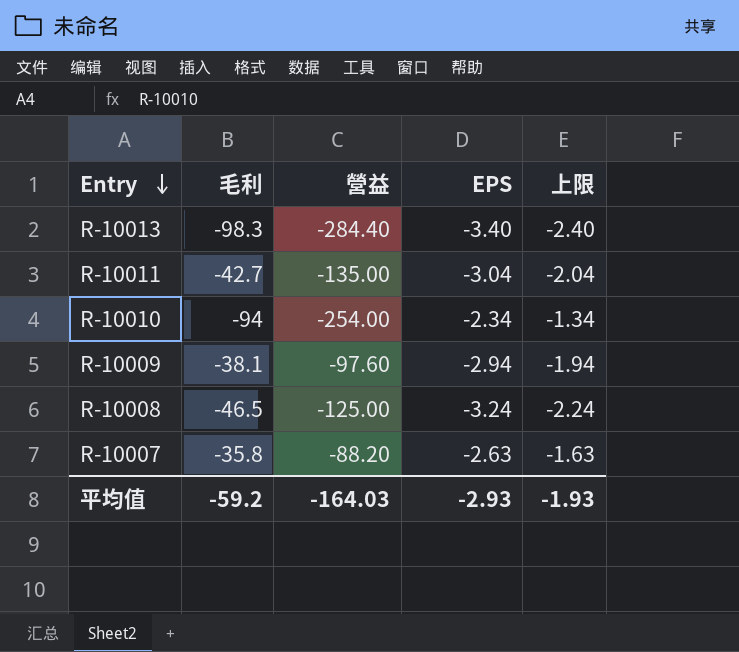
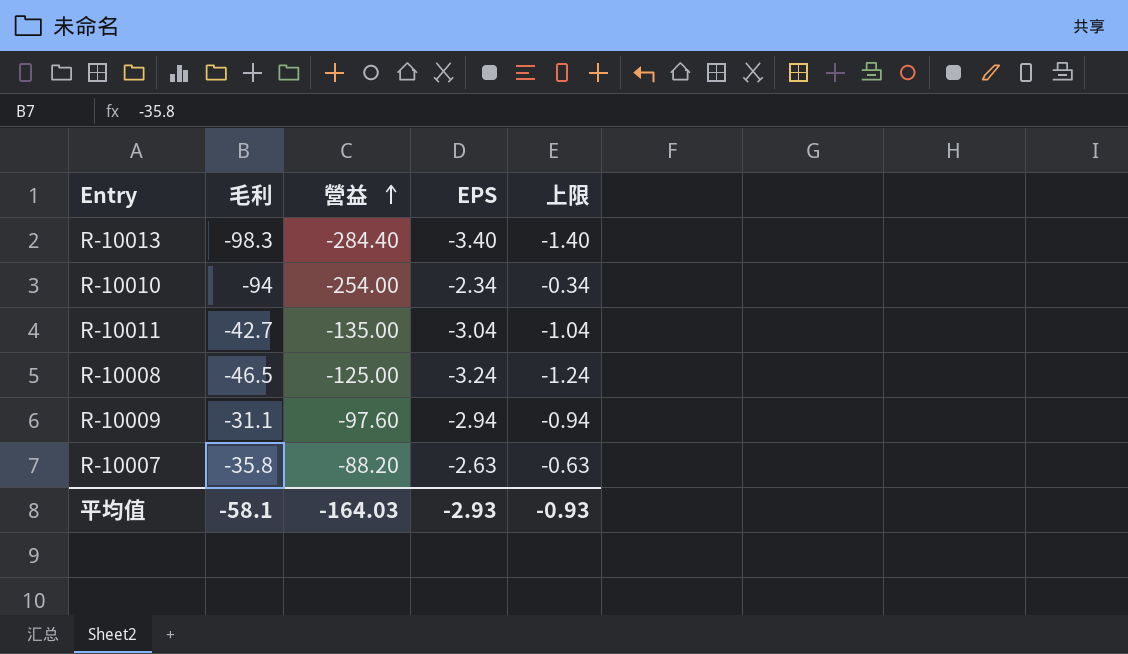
row order: Entry descending -> 營益 ascending
column 上限 | formula: [EPS] + 1 -> [EPS] + 2
R-10009 | 毛利: -38.1 -> -31.1
平均值 | 毛利: -59.2 -> -58.1
平均值 | 上限: -1.93 -> -0.93

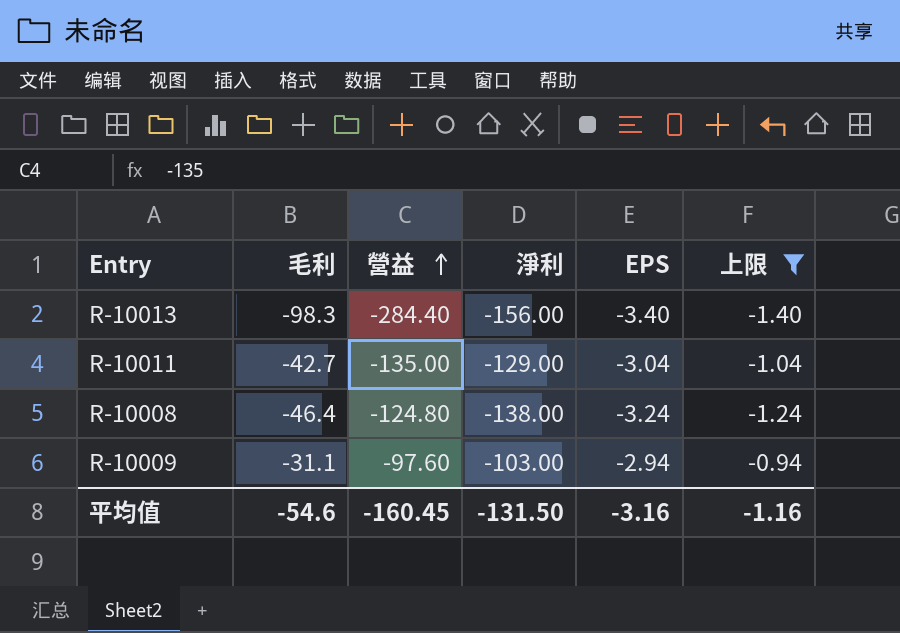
filter: none -> 上限 <= -0.94
column 淨利 | position: none -> 4
R-10008 | 毛利: -46.5 -> -46.4
R-10008 | 營益: -125.00 -> -124.80
平均值 | 毛利: -58.1 -> -54.6
平均值 | 營益: -164.03 -> -160.45
平均值 | EPS: -2.93 -> -3.16
平均值 | 上限: -0.93 -> -1.16

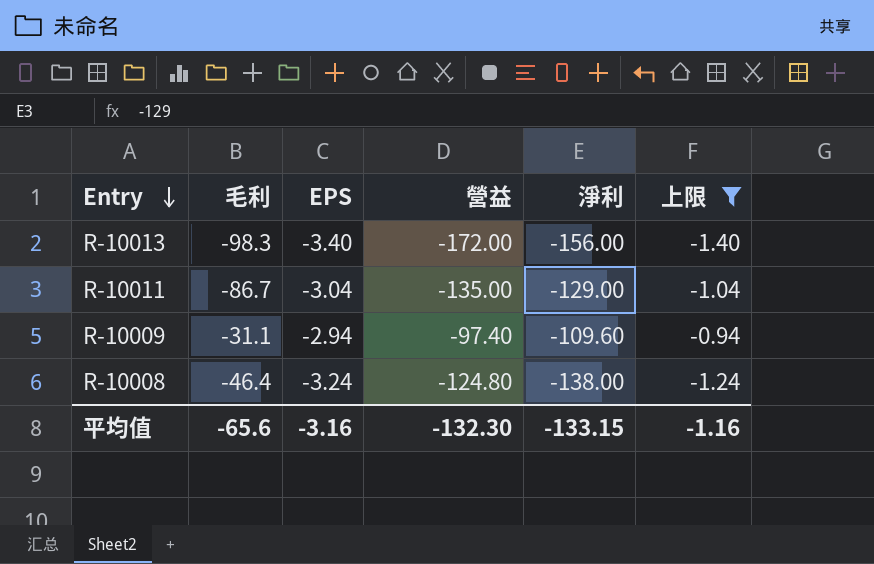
row order: 營益 ascending -> Entry descending
column EPS | position: 5 -> 3
R-10013 | 營益: -284.40 -> -172.00
R-10011 | 毛利: -42.7 -> -86.7
R-10009 | 營益: -97.60 -> -97.40
R-10009 | 淨利: -103.00 -> -109.60
平均值 | 毛利: -54.6 -> -65.6
平均值 | 營益: -160.45 -> -132.30
平均值 | 淨利: -131.50 -> -133.15

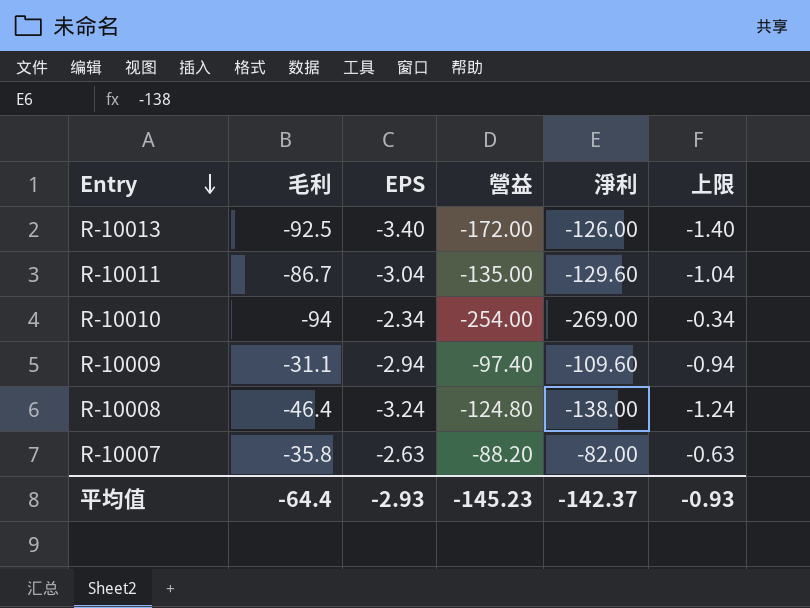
filter: 上限 <= -0.94 -> none
R-10013 | 毛利: -98.3 -> -92.5
R-10013 | 淨利: -156.00 -> -126.00
R-10011 | 淨利: -129.00 -> -129.60
平均值 | 毛利: -65.6 -> -64.4
平均值 | EPS: -3.16 -> -2.93
平均值 | 營益: -132.30 -> -145.23
平均值 | 淨利: -133.15 -> -142.37
平均值 | 上限: -1.16 -> -0.93

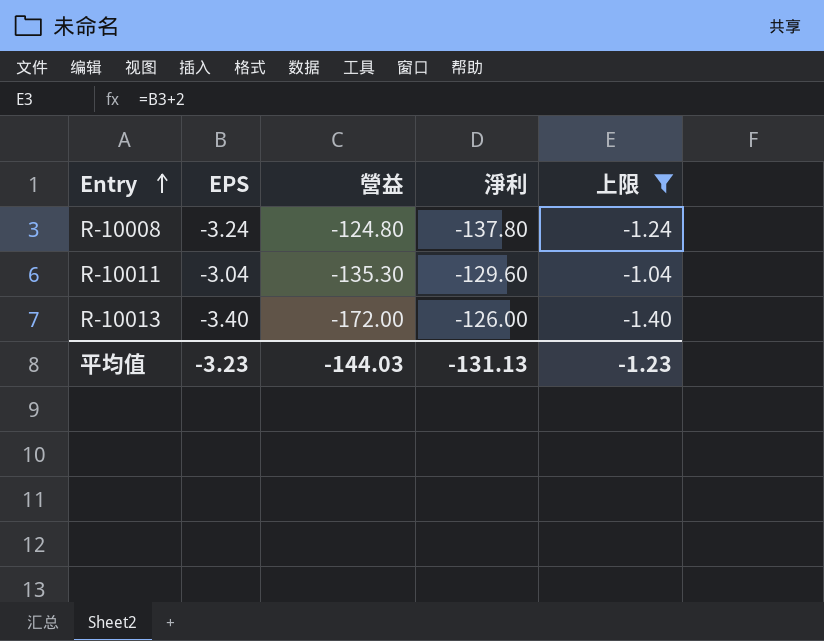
filter: none -> 上限 <= -1.04
row order: Entry descending -> Entry ascending
column 毛利 | position: 2 -> none
R-10008 | 淨利: -138.00 -> -137.80
R-10011 | 營益: -135.00 -> -135.30
平均值 | EPS: -2.93 -> -3.23
平均值 | 營益: -145.23 -> -144.03
平均值 | 淨利: -142.37 -> -131.13
平均值 | 上限: -0.93 -> -1.23

